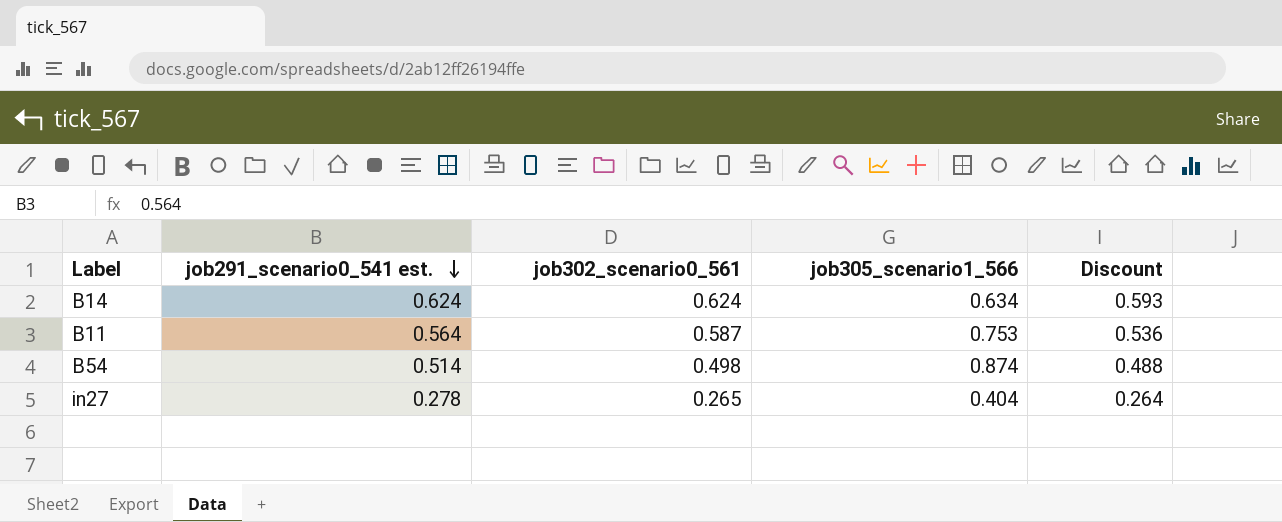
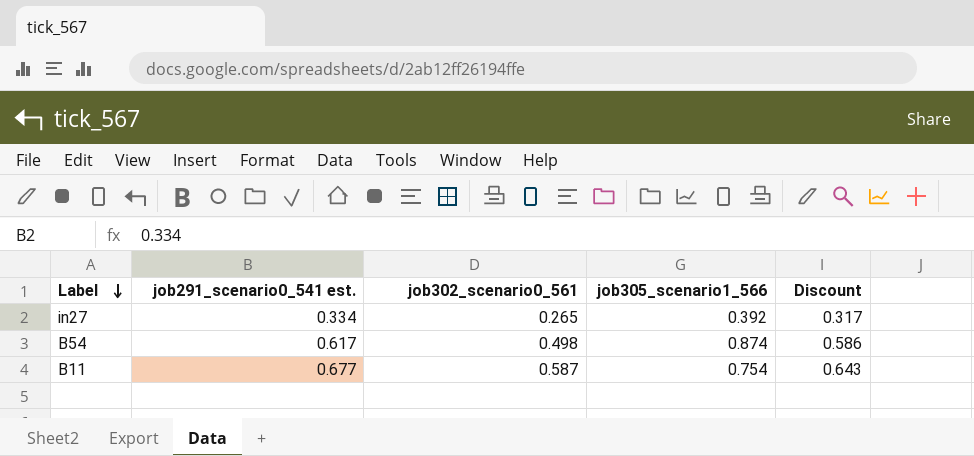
row order: job291_scenario0_541 est. descending -> Label descending
row B14: 0.624 | 0.624 | 0.634 | 0.593 -> none
in27 | job291_scenario0_541 est.: 0.278 -> 0.334
in27 | job305_scenario1_566: 0.404 -> 0.392
in27 | Discount: 0.264 -> 0.317
B54 | job291_scenario0_541 est.: 0.514 -> 0.617
B54 | Discount: 0.488 -> 0.586
B11 | job291_scenario0_541 est.: 0.564 -> 0.677
B11 | job305_scenario1_566: 0.753 -> 0.754
B11 | Discount: 0.536 -> 0.643

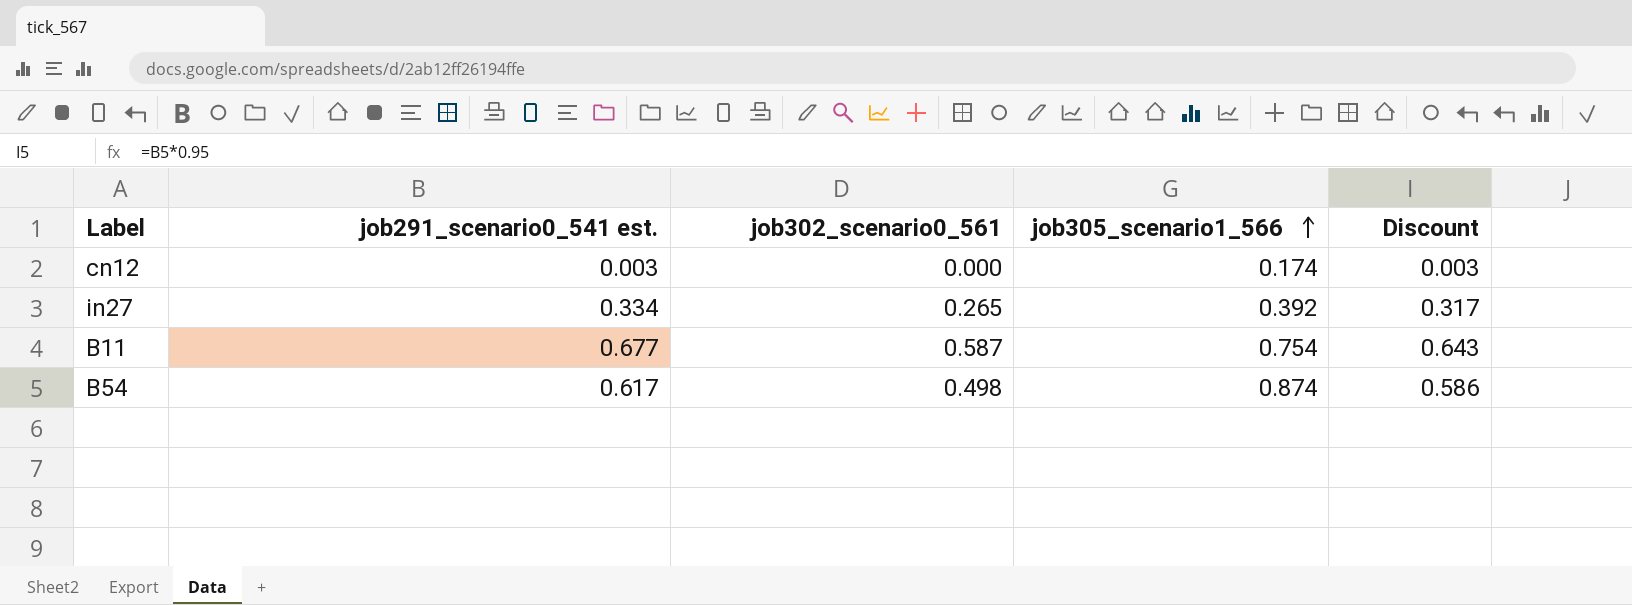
row order: Label descending -> job305_scenario1_566 ascending
row cn12: none -> 0.003 | 0.000 | 0.174 | 0.003

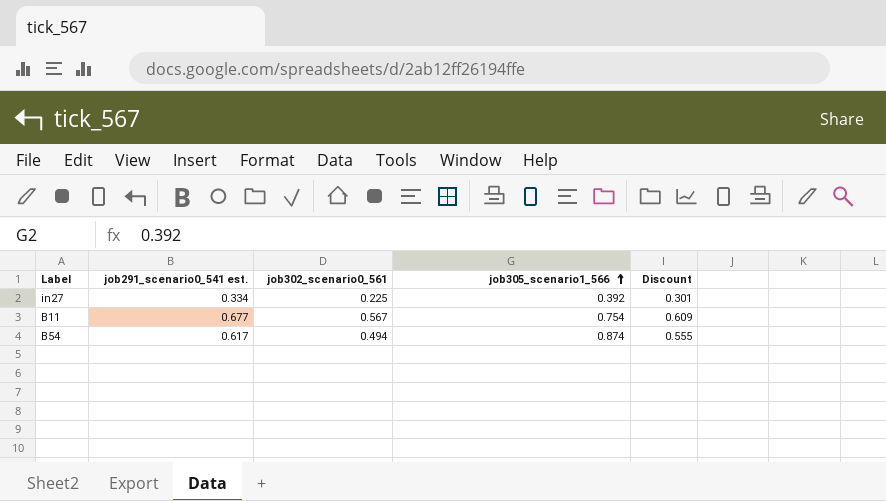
column Discount | formula: [job291_scenario0_541 est.] * 0.95 -> [job291_scenario0_541 est.] * 0.9
row cn12: 0.003 | 0.000 | 0.174 | 0.003 -> none
in27 | job302_scenario0_561: 0.265 -> 0.225
B11 | job302_scenario0_561: 0.587 -> 0.567
B54 | job302_scenario0_561: 0.498 -> 0.494

